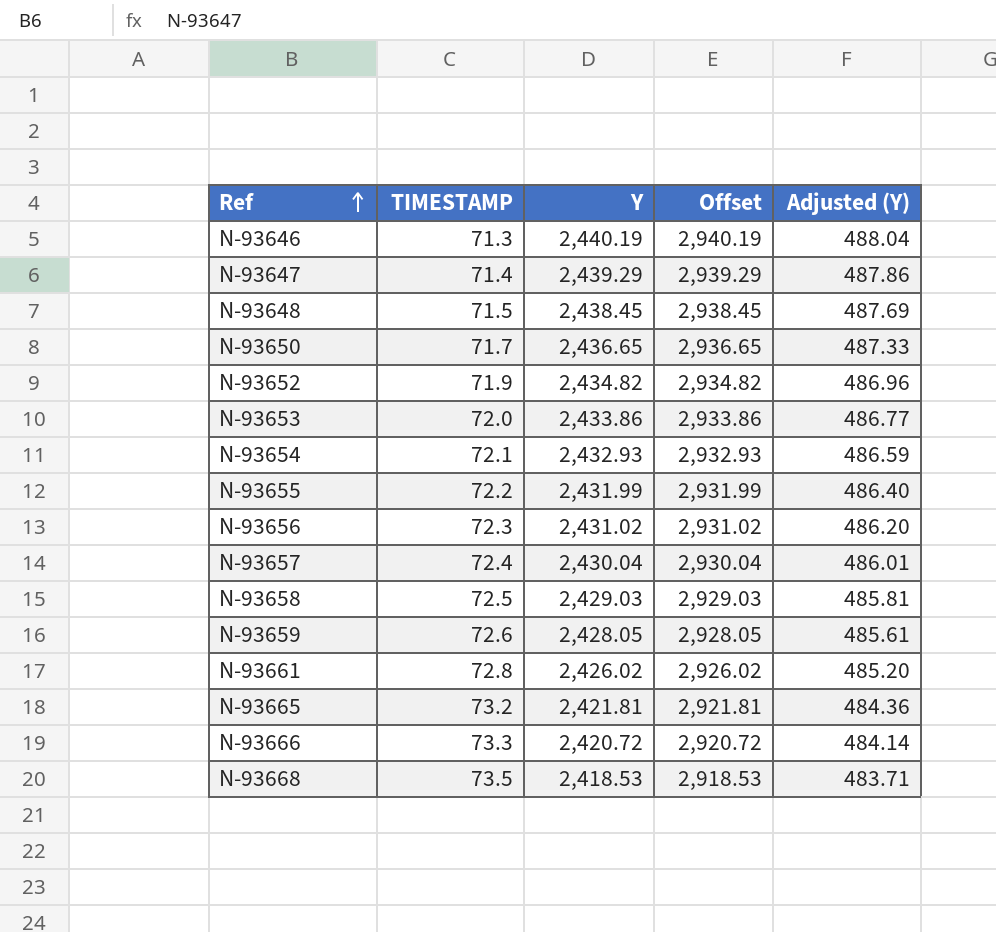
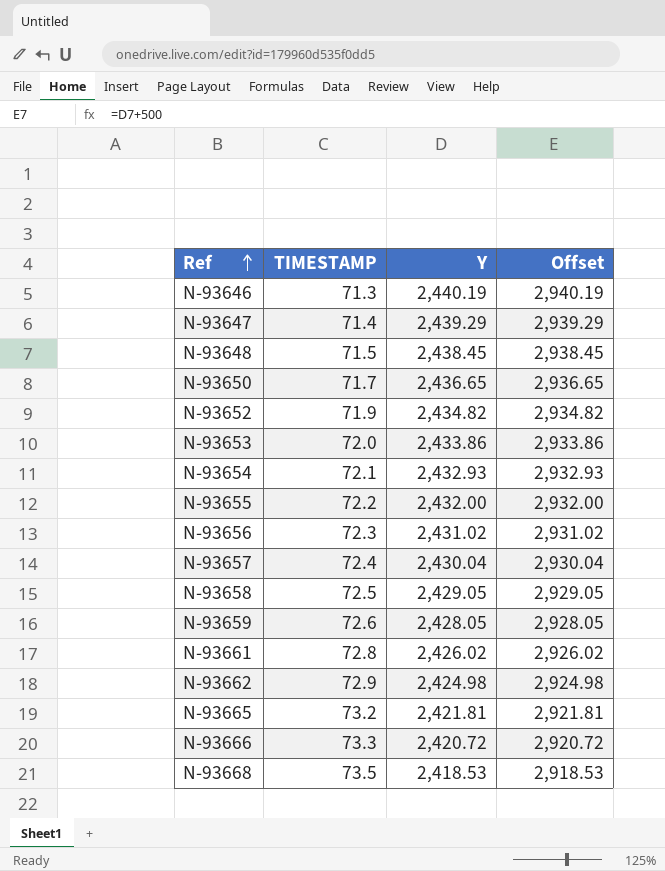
column Adjusted (Y) | formula: [Y] * 0.2 -> none
N-93655 | Y: 2,431.99 -> 2,432.00
N-93655 | Offset: 2,931.99 -> 2,932.00
N-93658 | Y: 2,429.03 -> 2,429.05
N-93658 | Offset: 2,929.03 -> 2,929.05
row N-93662: none -> 72.9 | 2,424.98 | 2,924.98

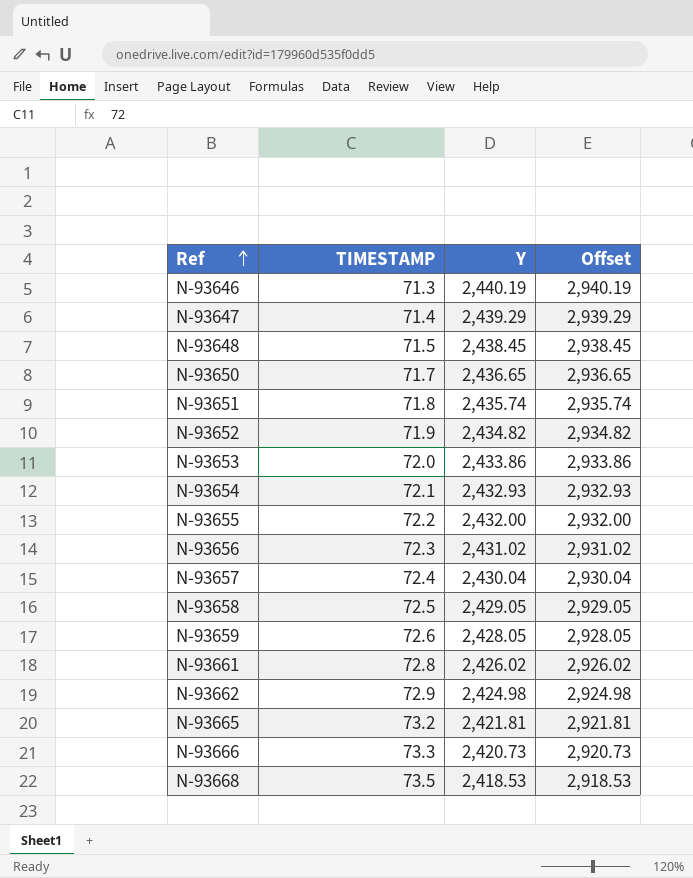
row N-93651: none -> 71.8 | 2,435.74 | 2,935.74
N-93666 | Y: 2,420.72 -> 2,420.73
N-93666 | Offset: 2,920.72 -> 2,920.73

